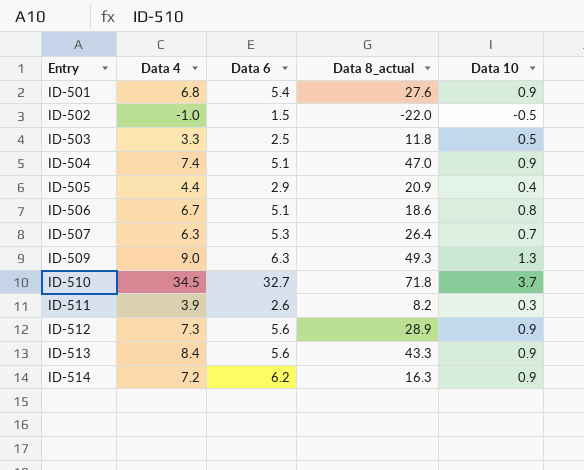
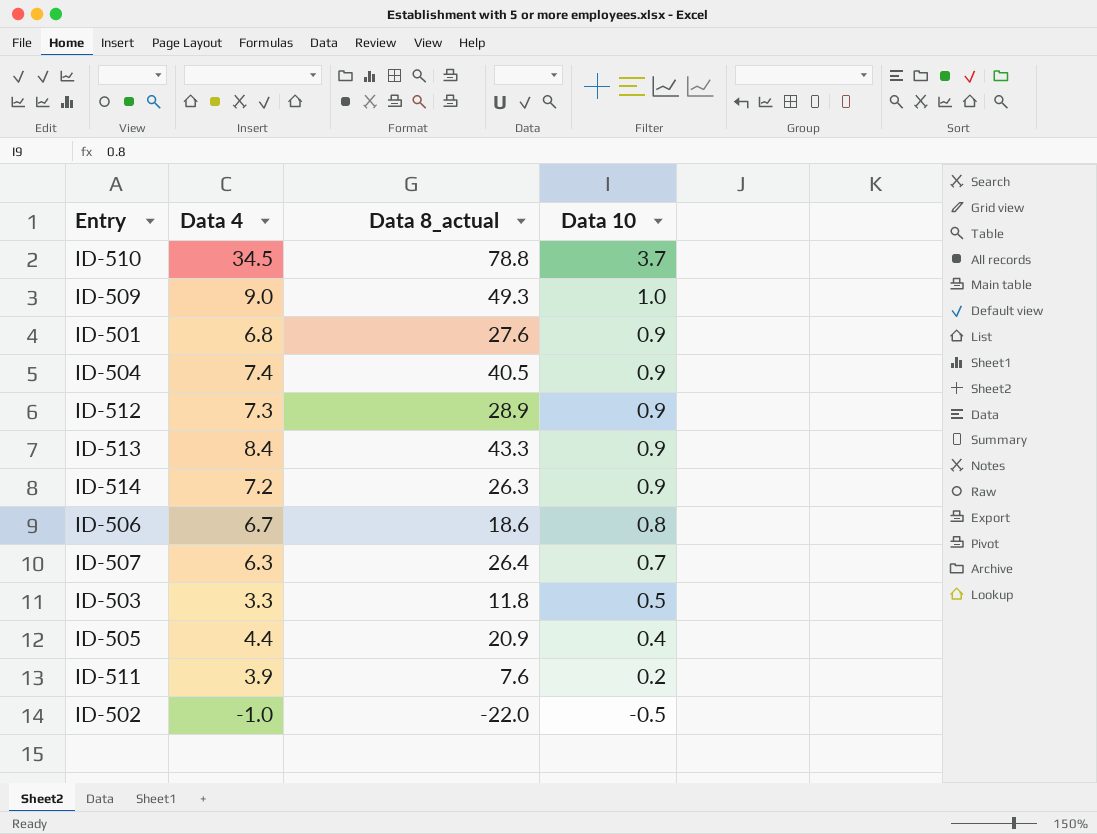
row order: Entry ascending -> Data 10 descending
column Data 6 | position: 3 -> none
ID-510 | Data 8_actual: 71.8 -> 78.8
ID-509 | Data 10: 1.3 -> 1.0
ID-504 | Data 8_actual: 47.0 -> 40.5
ID-514 | Data 8_actual: 16.3 -> 26.3
ID-511 | Data 8_actual: 8.2 -> 7.6
ID-511 | Data 10: 0.3 -> 0.2

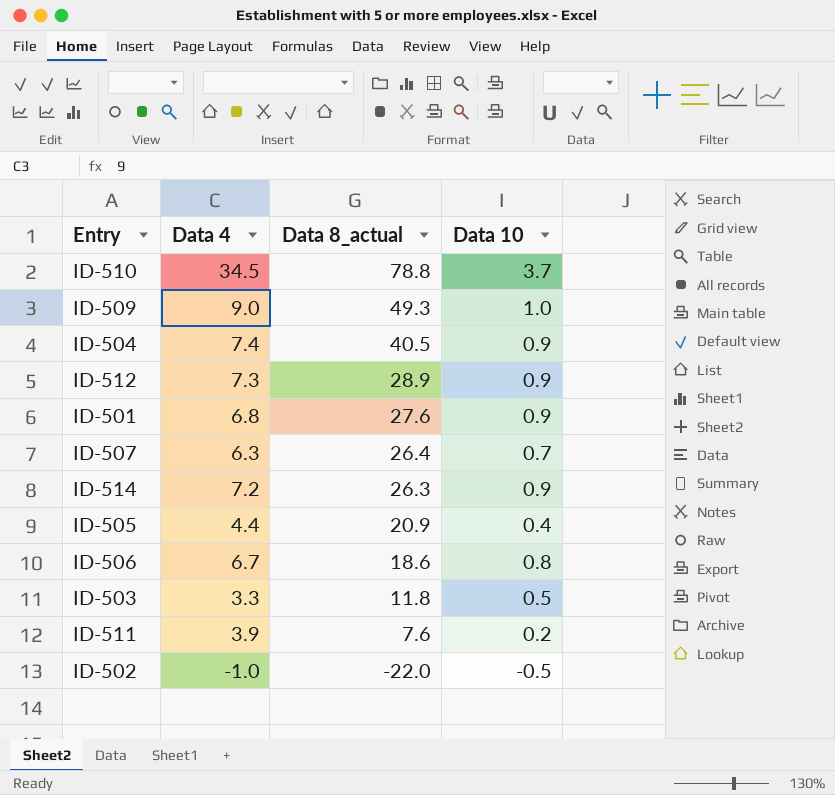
row order: Data 10 descending -> Data 8_actual descending
row ID-513: 8.4 | 43.3 | 0.9 -> none

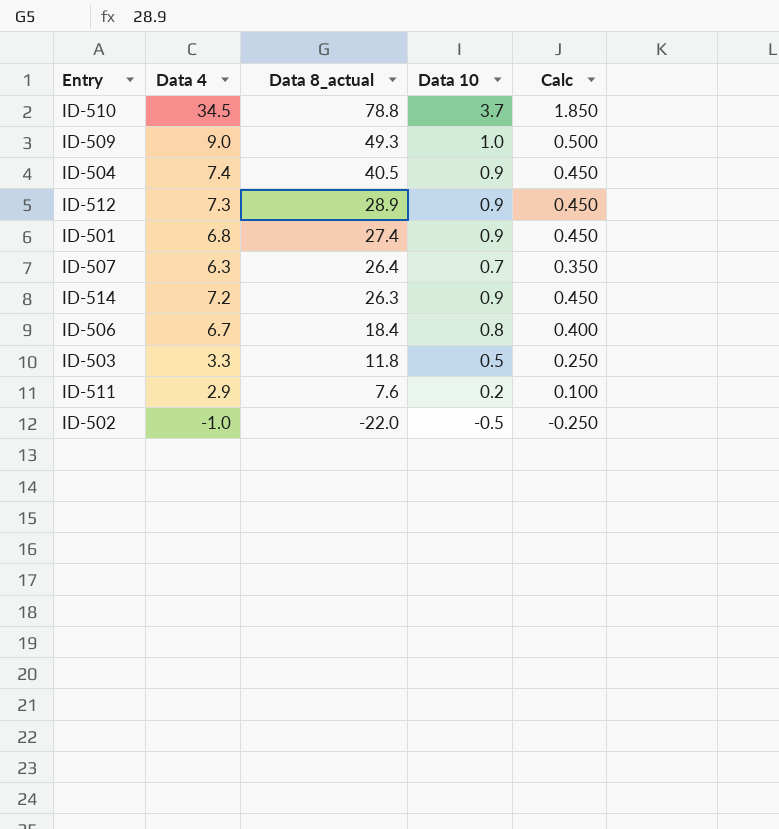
column Calc | formula: none -> [Data 10] * 0.5
row ID-505: 4.4 | 20.9 | 0.4 -> none
ID-501 | Data 8_actual: 27.6 -> 27.4
ID-506 | Data 8_actual: 18.6 -> 18.4
ID-511 | Data 4: 3.9 -> 2.9

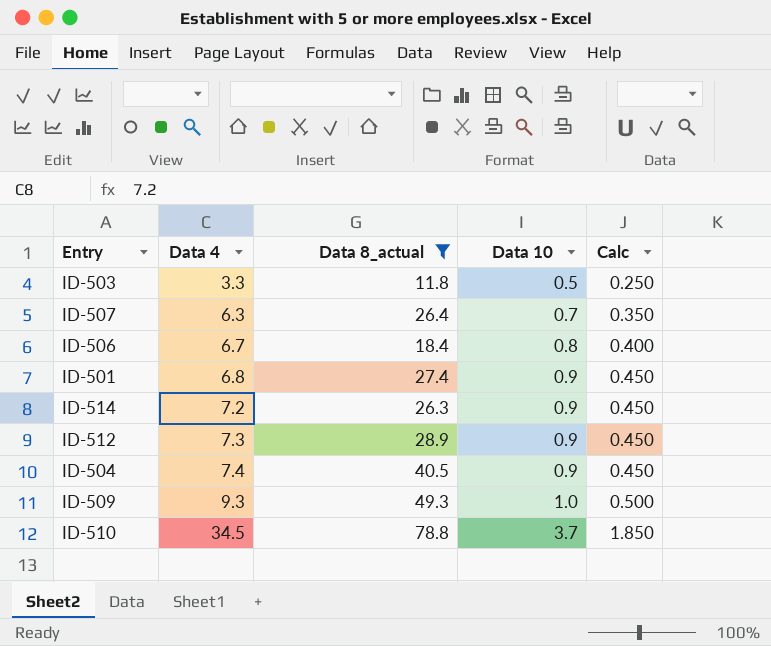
filter: none -> Data 8_actual >= 11.8
row order: Data 8_actual descending -> Data 4 ascending
ID-509 | Data 4: 9.0 -> 9.3

